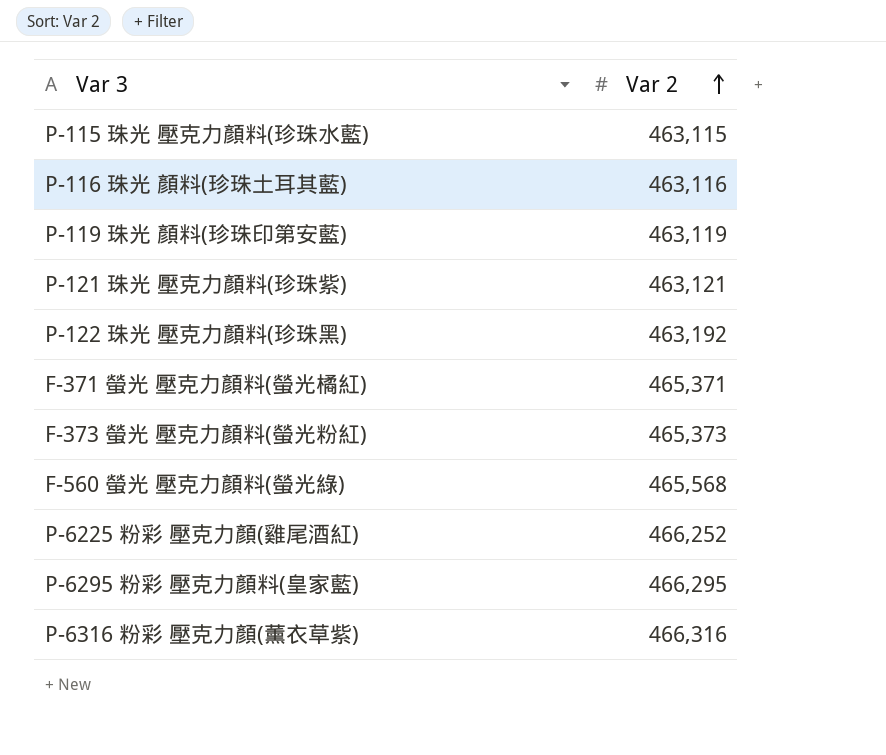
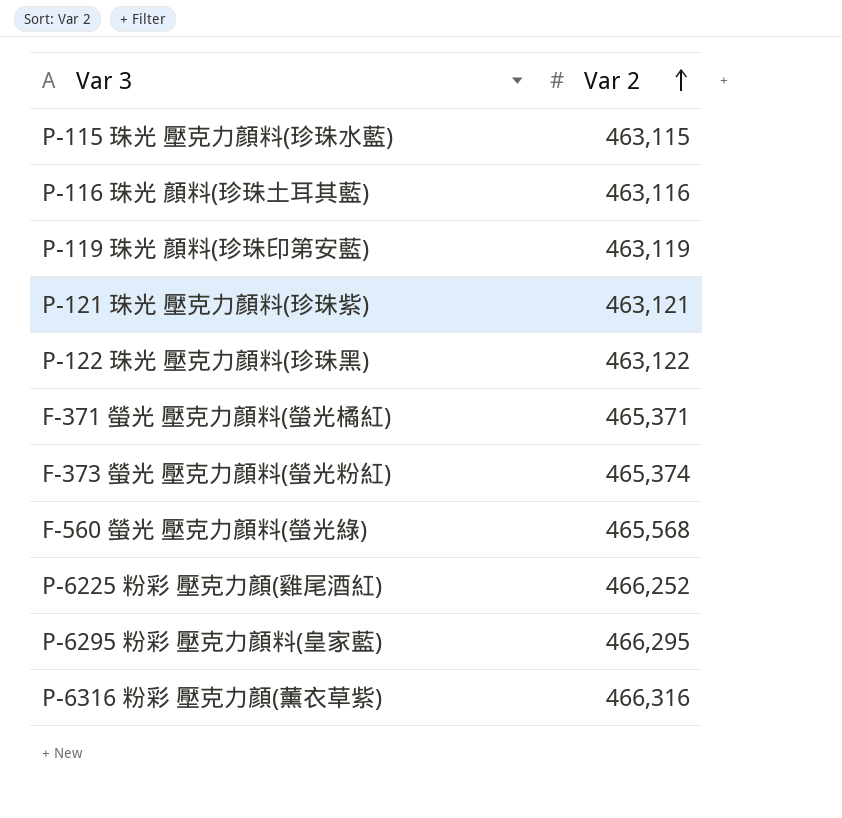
P-122 珠光 壓克力顏料(珍珠黑) | Var 2: 463,192 -> 463,122
F-373 螢光 壓克力顏料(螢光粉紅) | Var 2: 465,373 -> 465,374

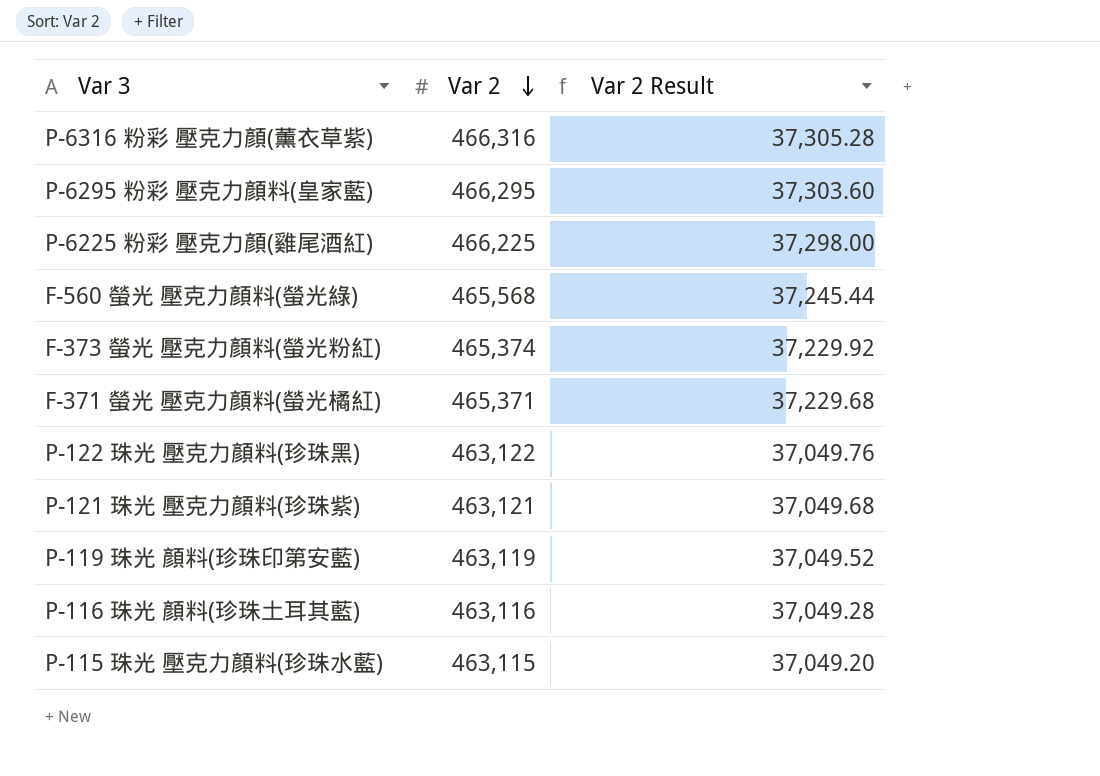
row order: Var 2 ascending -> Var 2 descending
column Var 2 Result | formula: none -> [Var 2] * 0.08
P-6225 粉彩 壓克力顏(雞尾酒紅) | Var 2: 466,252 -> 466,225

